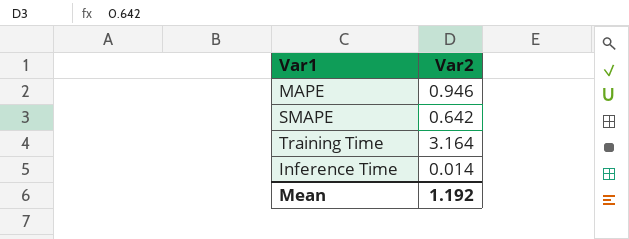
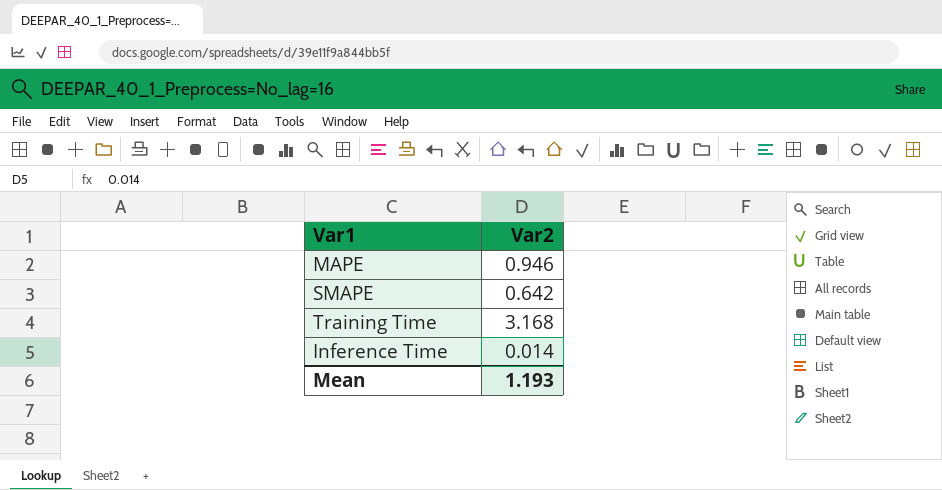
Training Time | Var2: 3.164 -> 3.168
Mean | Var2: 1.192 -> 1.193

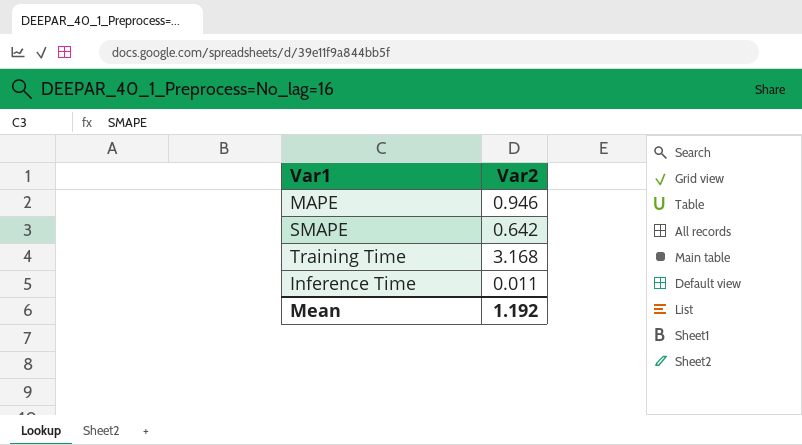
Inference Time | Var2: 0.014 -> 0.011
Mean | Var2: 1.193 -> 1.192

